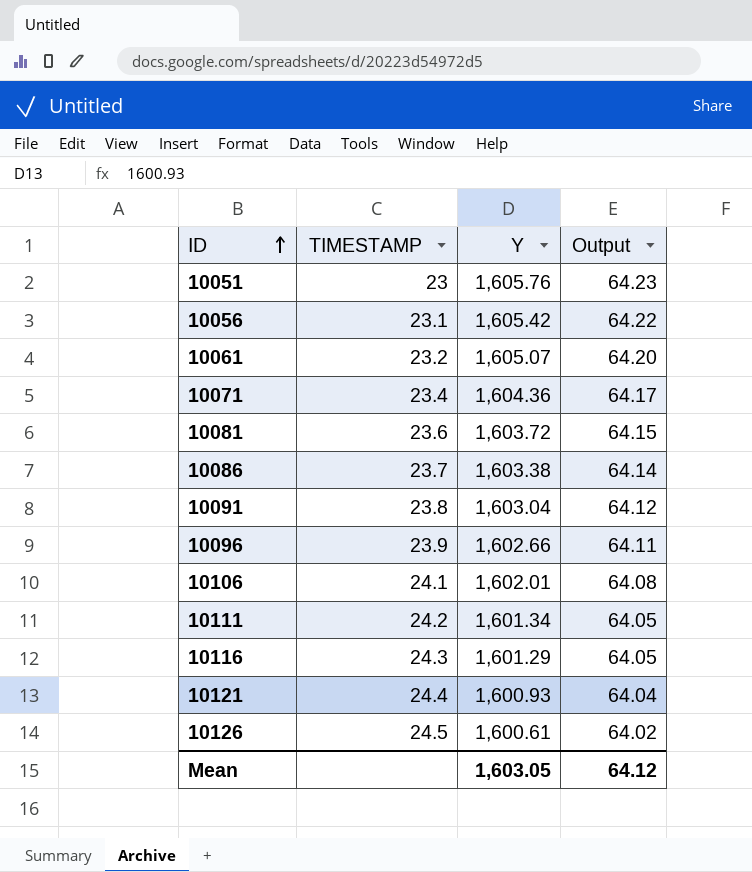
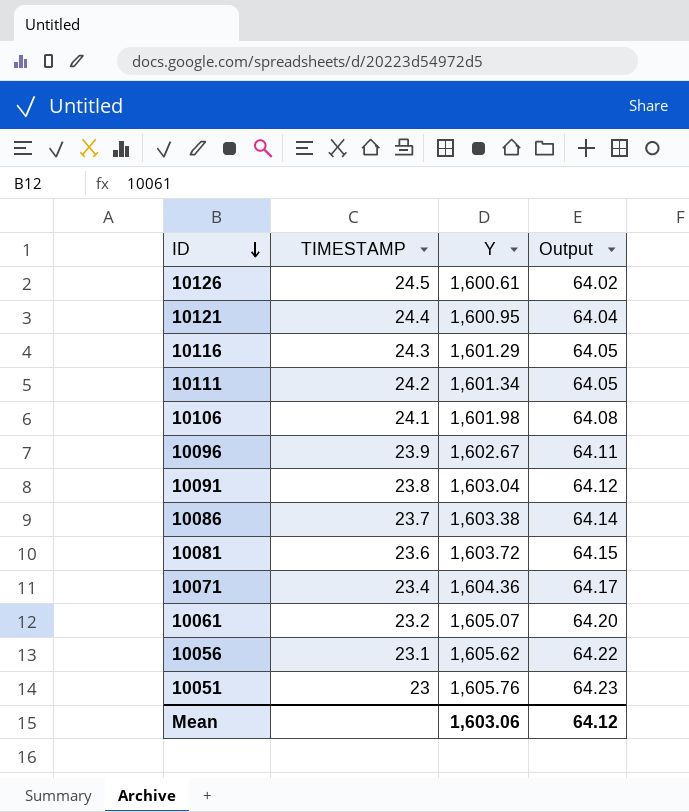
row order: ID ascending -> ID descending
10121 | Y: 1,600.93 -> 1,600.95
10106 | Y: 1,602.01 -> 1,601.98
10096 | Y: 1,602.66 -> 1,602.67
10056 | Y: 1,605.42 -> 1,605.62
Mean | Y: 1,603.05 -> 1,603.06

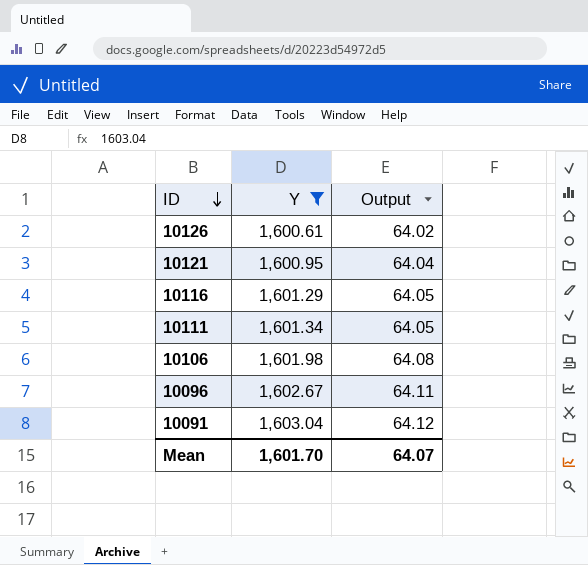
filter: none -> Y <= 1,603.04
column TIMESTAMP | position: 2 -> none
Mean | Y: 1,603.06 -> 1,601.70
Mean | Output: 64.12 -> 64.07

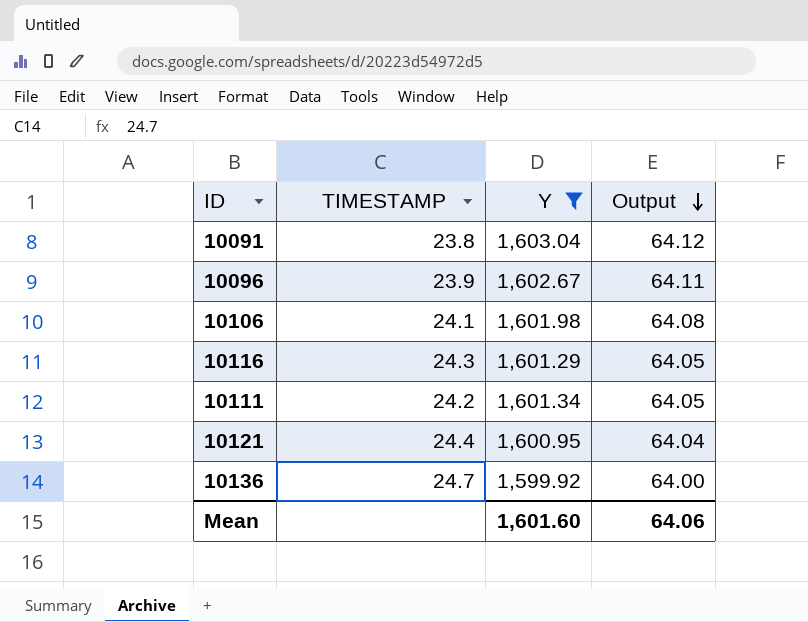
row order: ID descending -> Output descending
column TIMESTAMP | position: none -> 2
row 10126: 1,600.61 | 64.02 -> none
row 10136: none -> 24.7 | 1,599.92 | 64.00
Mean | Y: 1,601.70 -> 1,601.60
Mean | Output: 64.07 -> 64.06

